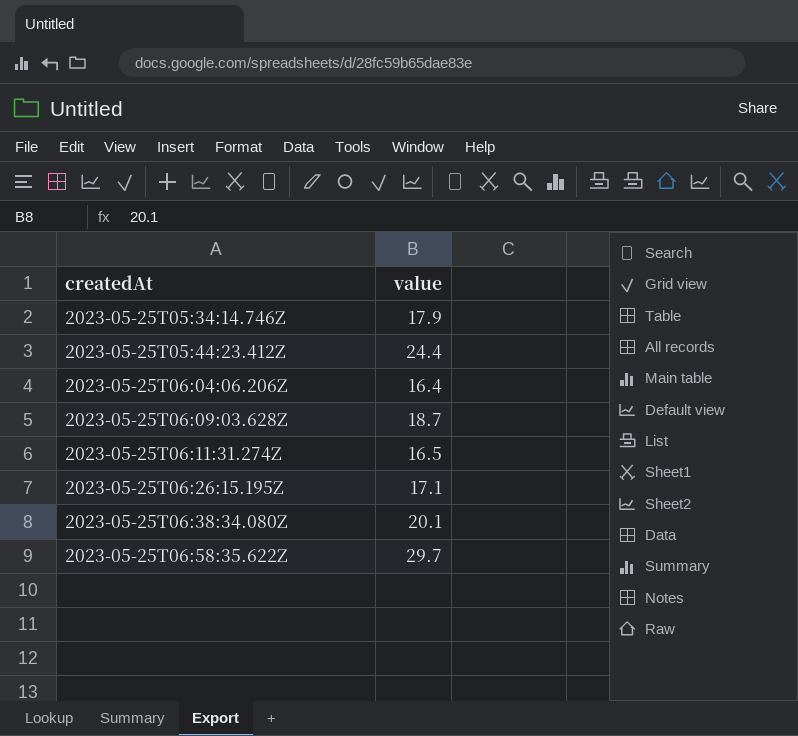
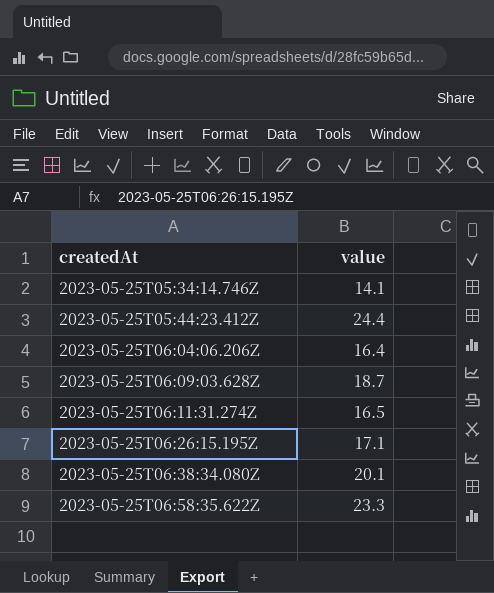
2023-05-25T05:34:14.746Z | value: 17.9 -> 14.1
2023-05-25T06:58:35.622Z | value: 29.7 -> 23.3

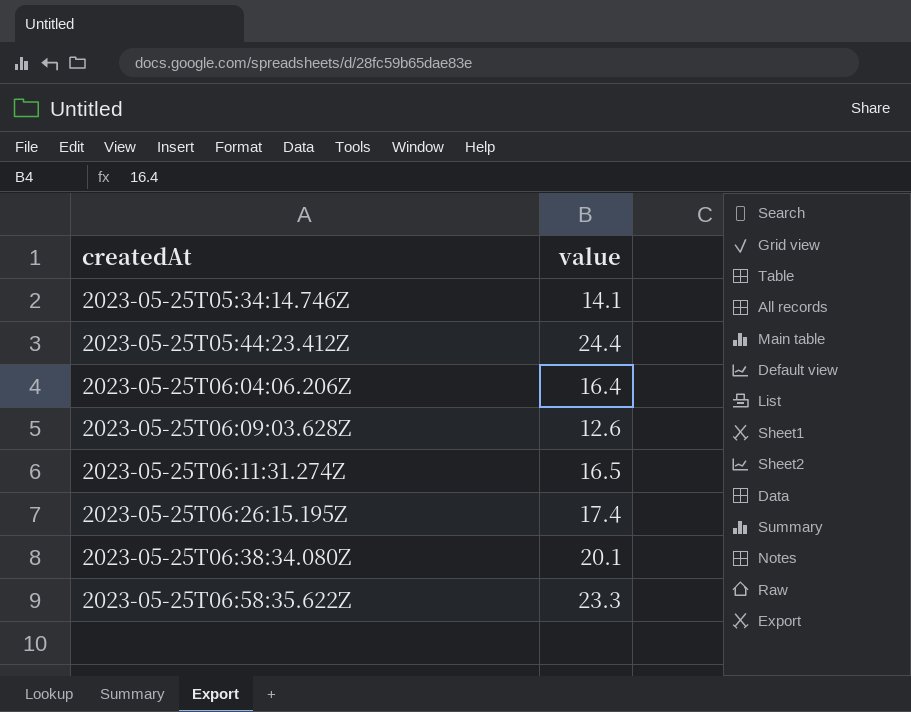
2023-05-25T06:09:03.628Z | value: 18.7 -> 12.6
2023-05-25T06:26:15.195Z | value: 17.1 -> 17.4

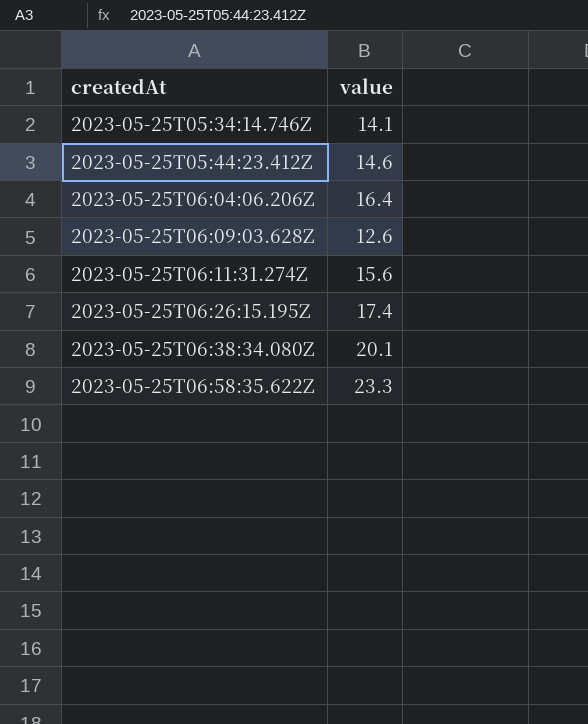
2023-05-25T05:44:23.412Z | value: 24.4 -> 14.6
2023-05-25T06:11:31.274Z | value: 16.5 -> 15.6

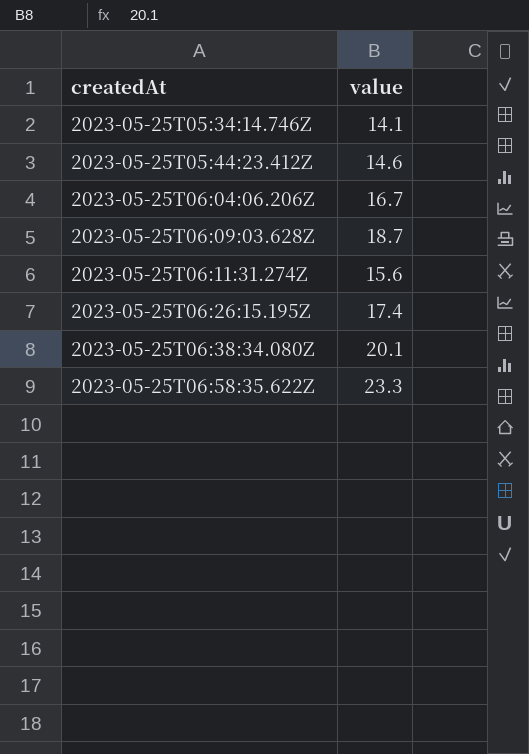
2023-05-25T06:04:06.206Z | value: 16.4 -> 16.7
2023-05-25T06:09:03.628Z | value: 12.6 -> 18.7

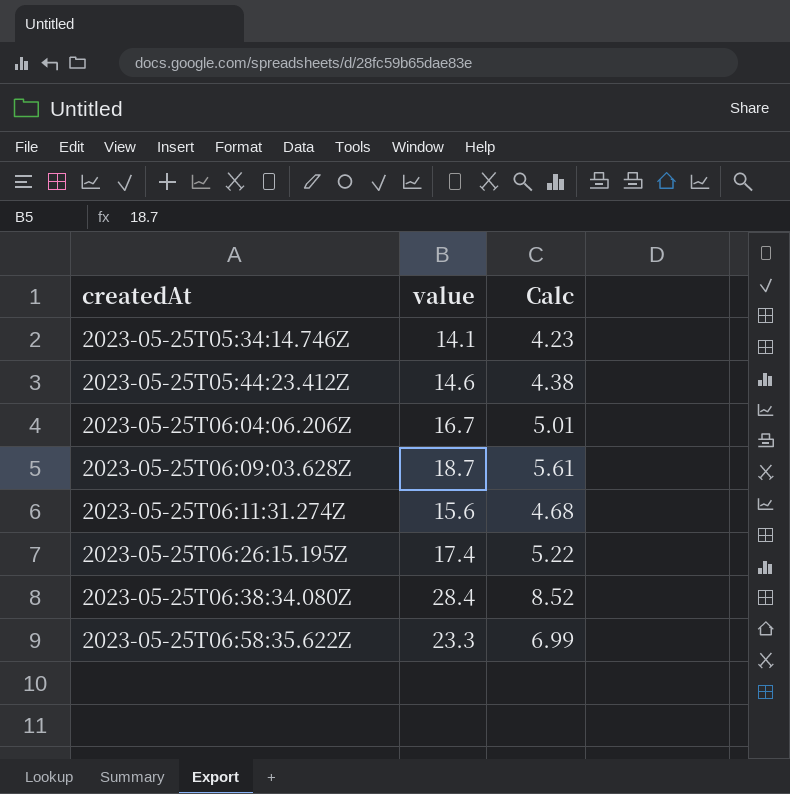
column Calc | formula: none -> [value] * 0.3
2023-05-25T06:38:34.080Z | value: 20.1 -> 28.4

